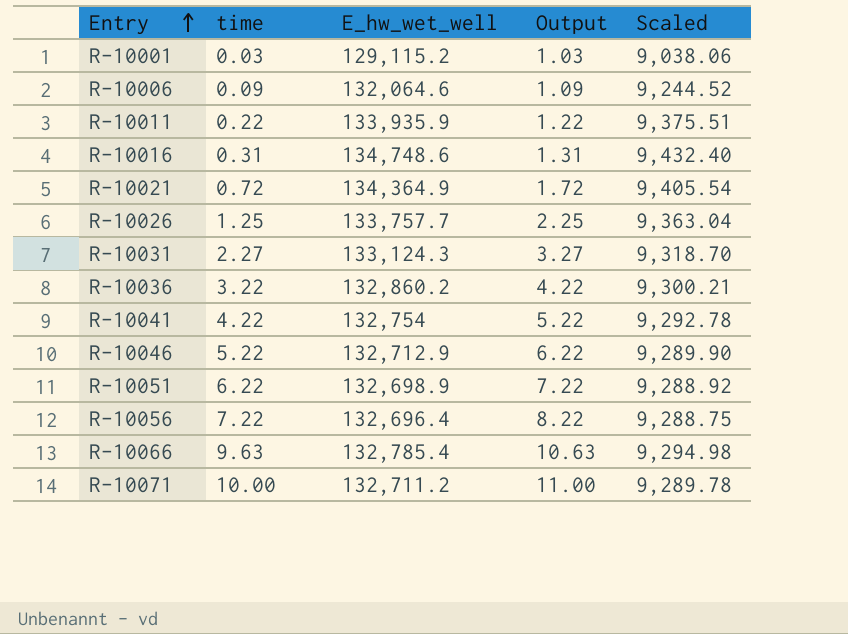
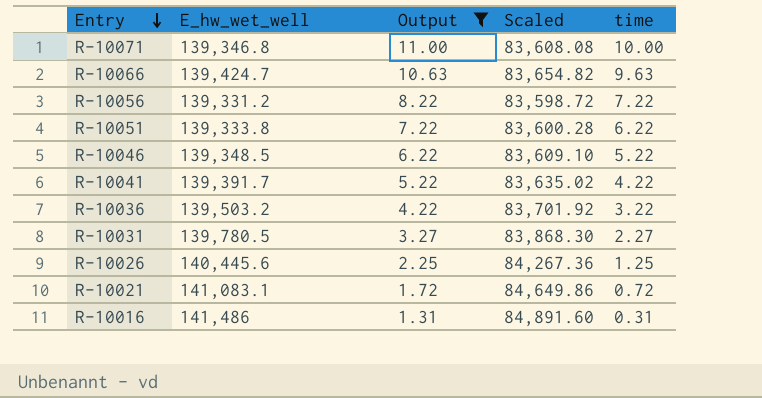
filter: none -> Output >= 1.31
row order: Entry ascending -> Entry descending
column Scaled | formula: [E_hw_wet_well] * 0.07 -> [E_hw_wet_well] * 0.6
column time | position: 2 -> 5
R-10071 | E_hw_wet_well: 132,711.2 -> 139,346.8
R-10066 | E_hw_wet_well: 132,785.4 -> 139,424.7
R-10056 | E_hw_wet_well: 132,696.4 -> 139,331.2
R-10051 | E_hw_wet_well: 132,698.9 -> 139,333.8
R-10046 | E_hw_wet_well: 132,712.9 -> 139,348.5
R-10041 | E_hw_wet_well: 132,754 -> 139,391.7
R-10036 | E_hw_wet_well: 132,860.2 -> 139,503.2
R-10031 | E_hw_wet_well: 133,124.3 -> 139,780.5
R-10026 | E_hw_wet_well: 133,757.7 -> 140,445.6
R-10021 | E_hw_wet_well: 134,364.9 -> 141,083.1
R-10016 | E_hw_wet_well: 134,748.6 -> 141,486

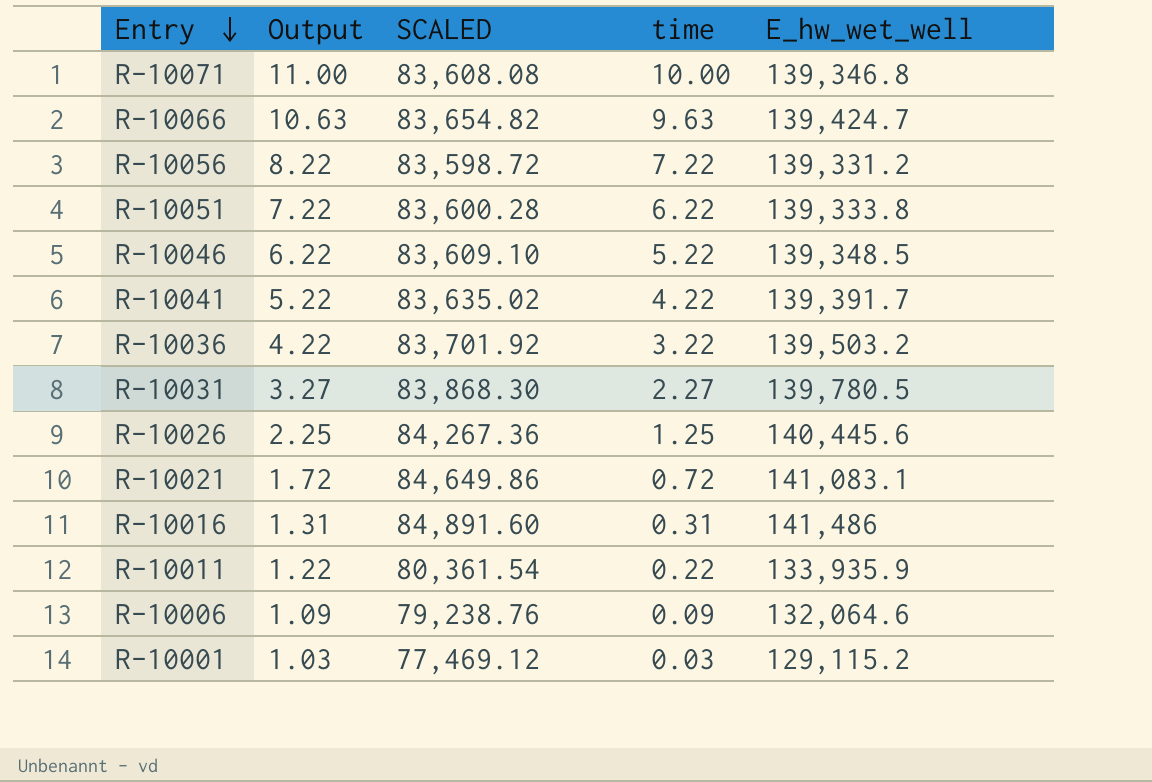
filter: Output >= 1.31 -> none
column name: Scaled -> SCALED
column E_hw_wet_well | position: 2 -> 5

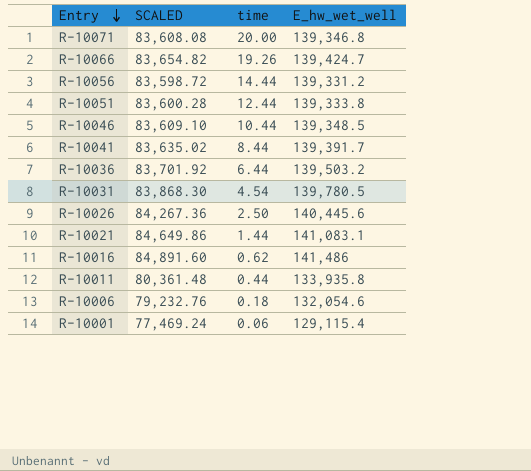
column Output | formula: [time] + 1 -> none
R-10071 | time: 10.00 -> 20.00
R-10066 | time: 9.63 -> 19.26
R-10056 | time: 7.22 -> 14.44
R-10051 | time: 6.22 -> 12.44
R-10046 | time: 5.22 -> 10.44
R-10041 | time: 4.22 -> 8.44
R-10036 | time: 3.22 -> 6.44
R-10031 | time: 2.27 -> 4.54
R-10026 | time: 1.25 -> 2.50
R-10021 | time: 0.72 -> 1.44
R-10016 | time: 0.31 -> 0.62
R-10011 | SCALED: 80,361.54 -> 80,361.48
R-10011 | time: 0.22 -> 0.44
R-10011 | E_hw_wet_well: 133,935.9 -> 133,935.8
R-10006 | SCALED: 79,238.76 -> 79,232.76
R-10006 | time: 0.09 -> 0.18
R-10006 | E_hw_wet_well: 132,064.6 -> 132,054.6
R-10001 | SCALED: 77,469.12 -> 77,469.24
R-10001 | time: 0.03 -> 0.06
R-10001 | E_hw_wet_well: 129,115.2 -> 129,115.4

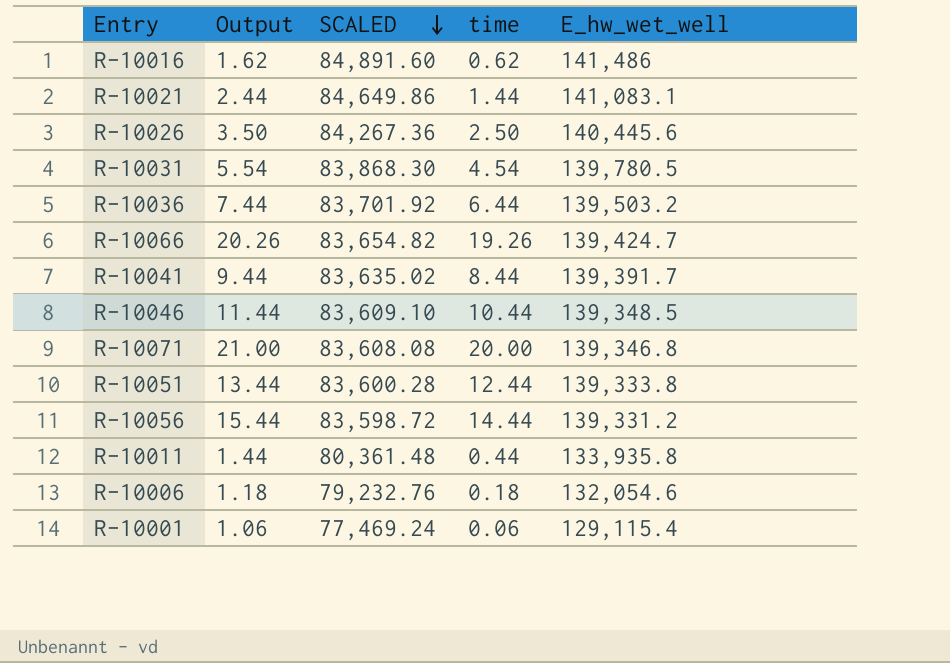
row order: Entry descending -> SCALED descending
column Output | formula: none -> [time] + 1

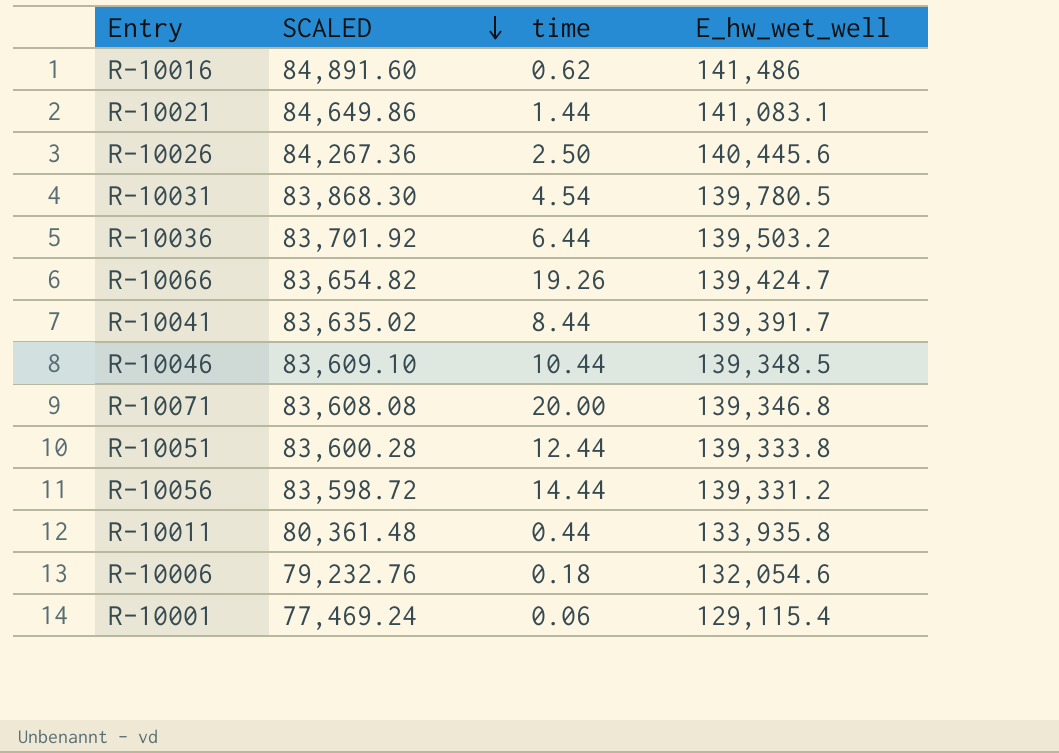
column Output | formula: [time] + 1 -> none

